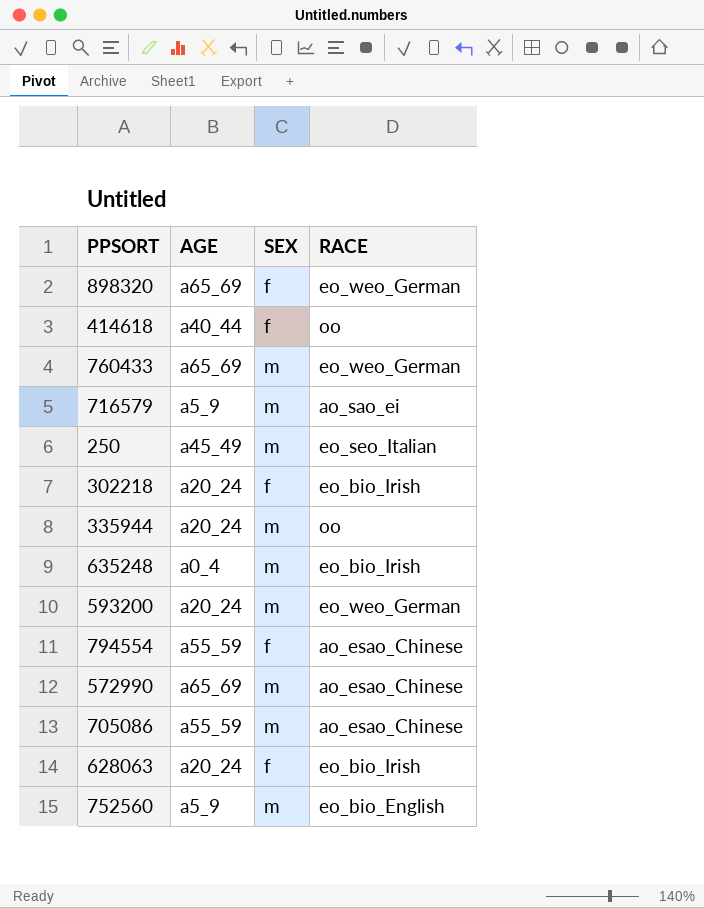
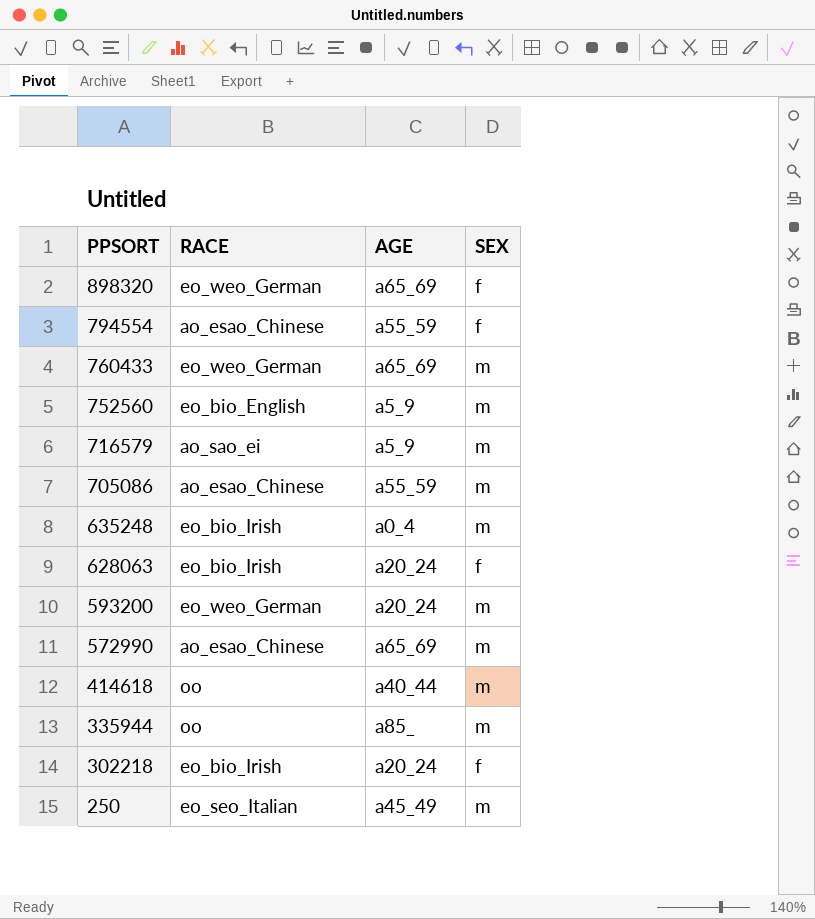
row order: none -> PPSORT descending
column RACE | position: 4 -> 2
414618 | SEX: f -> m
335944 | AGE: a20_24 -> a85_

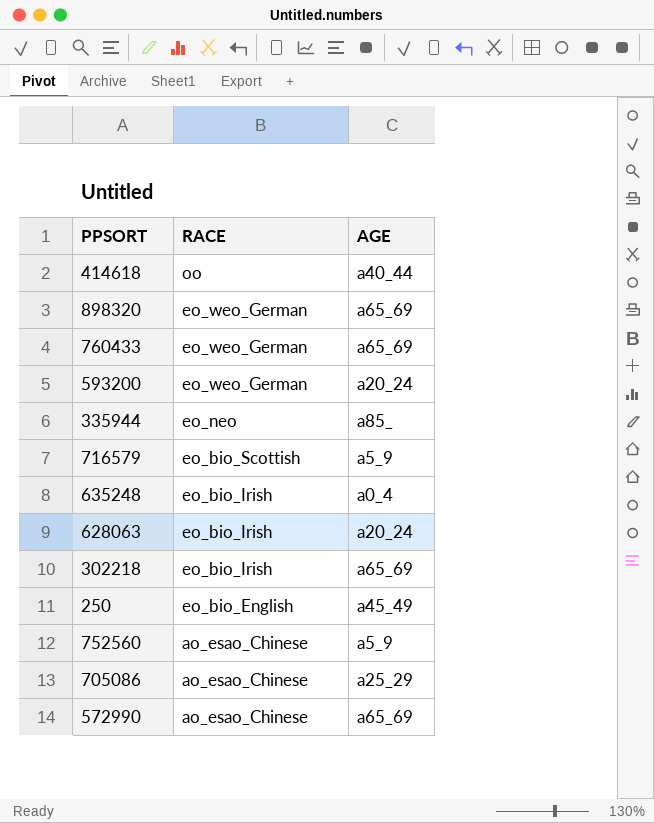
row order: PPSORT descending -> RACE descending
column SEX | position: 4 -> none
row 794554: ao_esao_Chinese | a55_59 | f -> none
335944 | RACE: oo -> eo_neo
716579 | RACE: ao_sao_ei -> eo_bio_Scottish
302218 | AGE: a20_24 -> a65_69
250 | RACE: eo_seo_Italian -> eo_bio_English
752560 | RACE: eo_bio_English -> ao_esao_Chinese
705086 | AGE: a55_59 -> a25_29

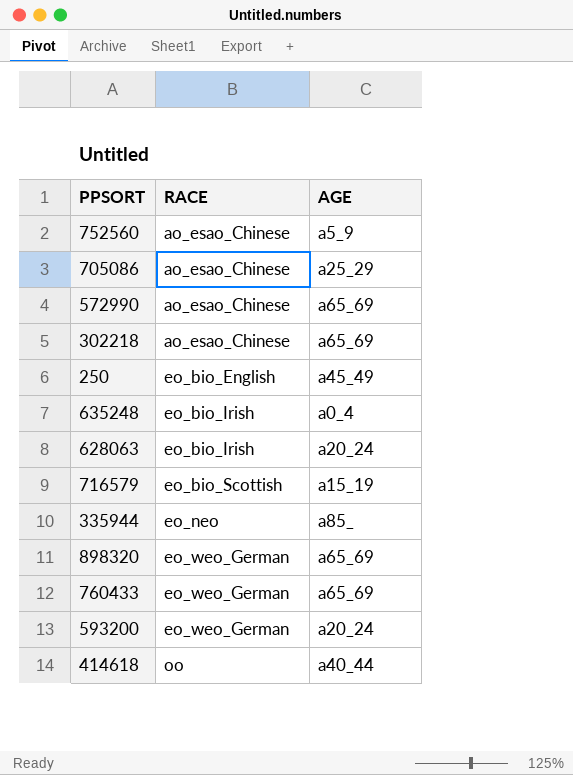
row order: RACE descending -> RACE ascending
302218 | RACE: eo_bio_Irish -> ao_esao_Chinese
716579 | AGE: a5_9 -> a15_19

